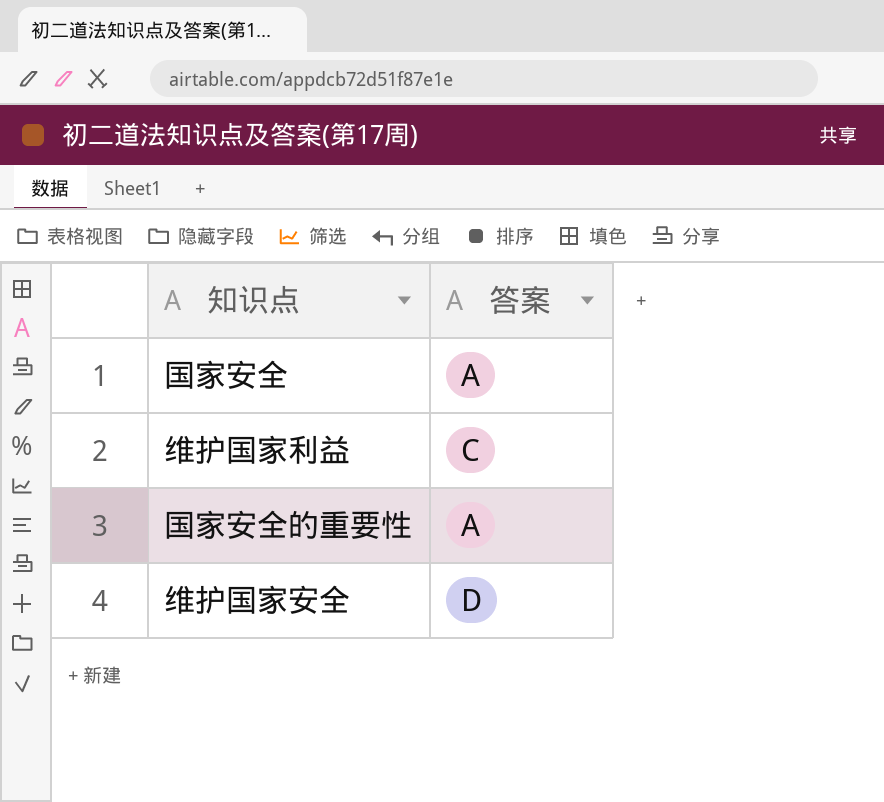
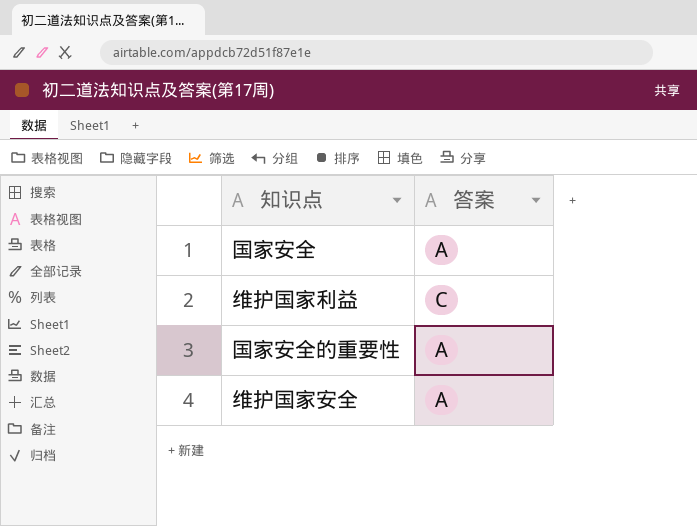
维护国家安全 | 答案: D -> A

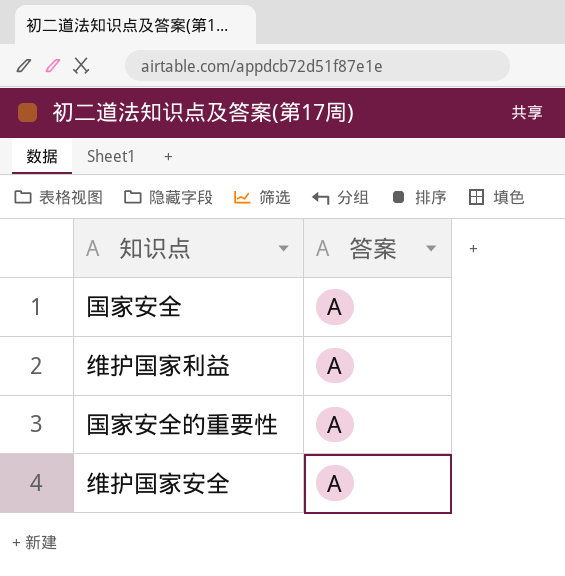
维护国家利益 | 答案: C -> A

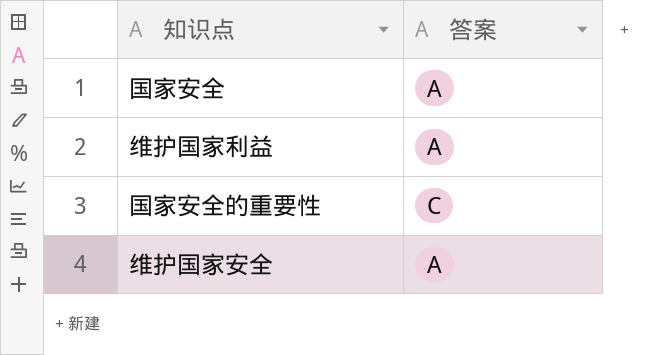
国家安全的重要性 | 答案: A -> C

